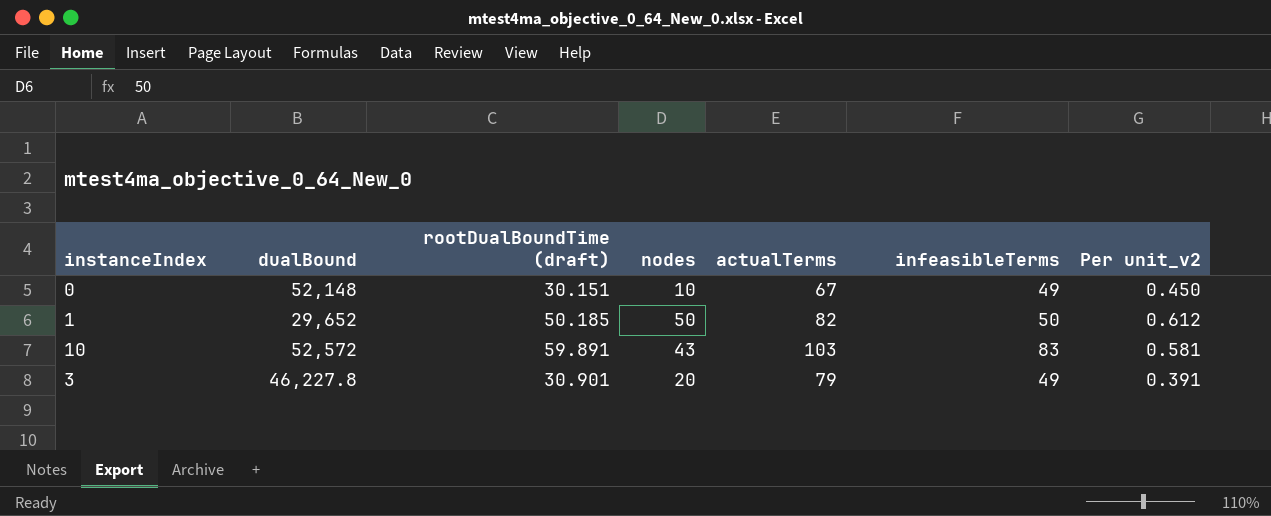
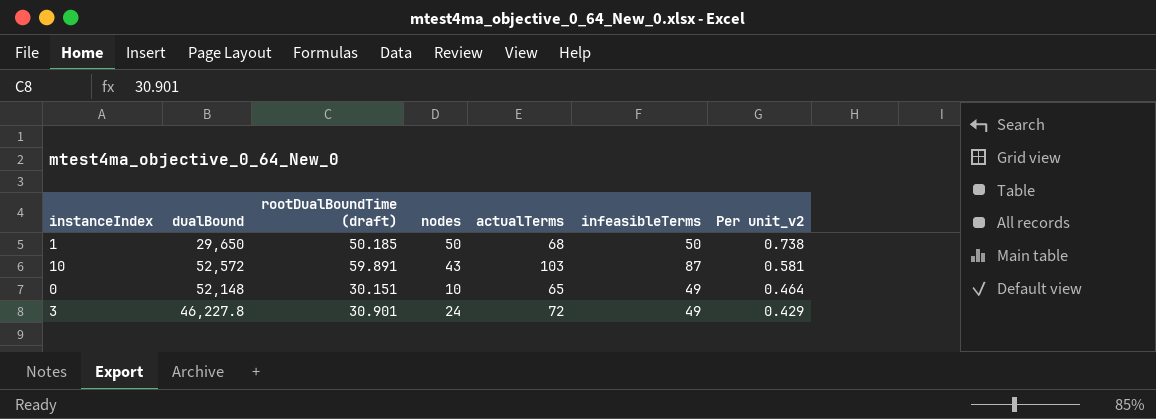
row order: none -> Per unit_v2 descending
1 | dualBound: 29,652 -> 29,650
1 | actualTerms: 82 -> 68
1 | Per unit_v2: 0.612 -> 0.738
10 | infeasibleTerms: 83 -> 87
0 | actualTerms: 67 -> 65
0 | Per unit_v2: 0.450 -> 0.464
3 | nodes: 20 -> 24
3 | actualTerms: 79 -> 72
3 | Per unit_v2: 0.391 -> 0.429

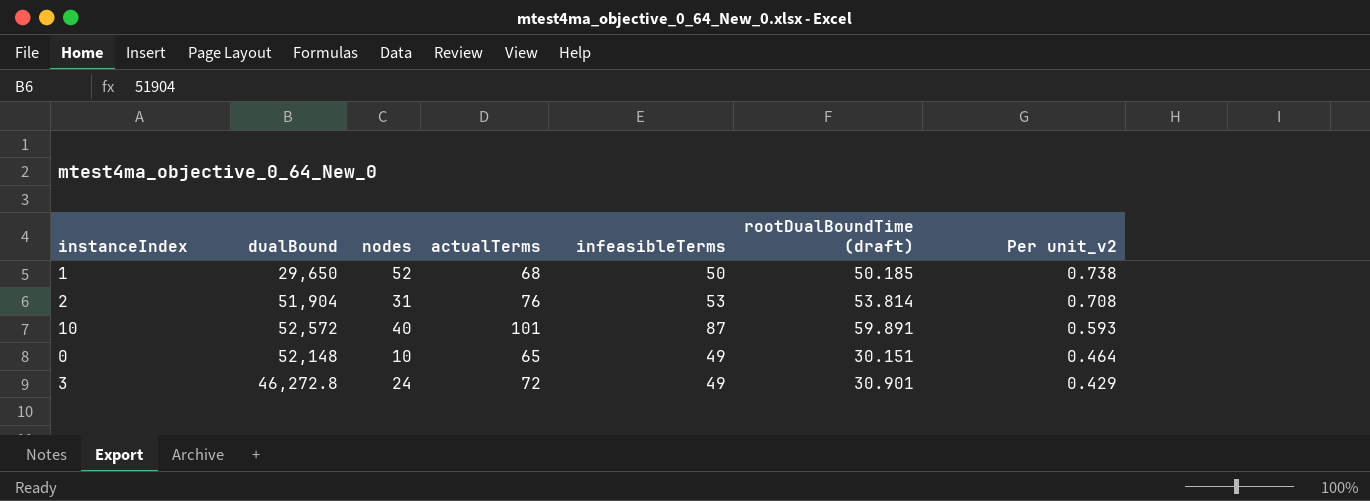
column rootDualBoundTime (draft) | position: 3 -> 6
1 | nodes: 50 -> 52
row 2: none -> 51,904 | 31 | 76 | 53 | 53.814 | 0.708
10 | nodes: 43 -> 40
10 | actualTerms: 103 -> 101
10 | Per unit_v2: 0.581 -> 0.593
3 | dualBound: 46,227.8 -> 46,272.8

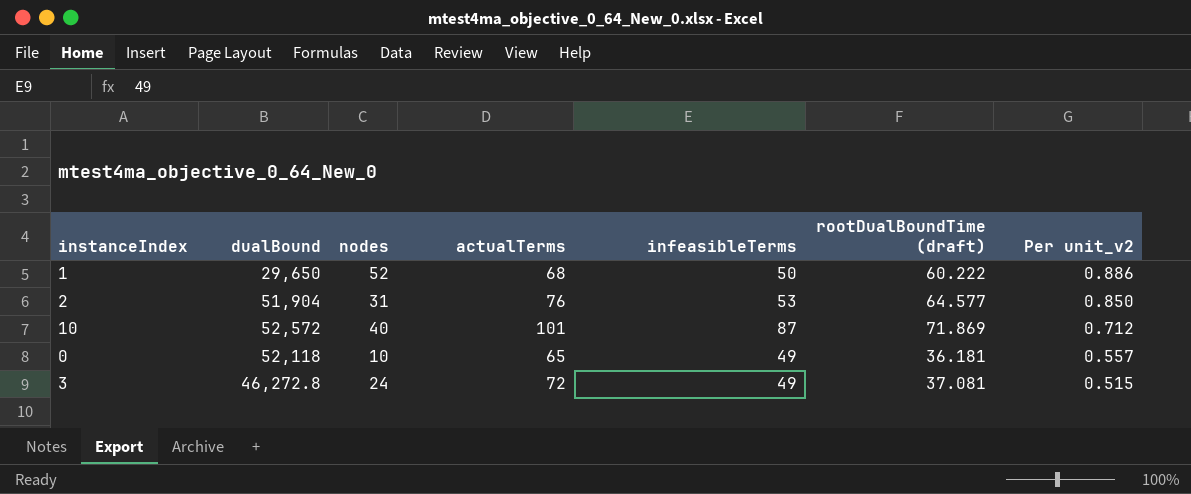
1 | rootDualBoundTime (draft): 50.185 -> 60.222
1 | Per unit_v2: 0.738 -> 0.886
2 | rootDualBoundTime (draft): 53.814 -> 64.577
2 | Per unit_v2: 0.708 -> 0.850
10 | rootDualBoundTime (draft): 59.891 -> 71.869
10 | Per unit_v2: 0.593 -> 0.712
0 | dualBound: 52,148 -> 52,118
0 | rootDualBoundTime (draft): 30.151 -> 36.181
0 | Per unit_v2: 0.464 -> 0.557
3 | rootDualBoundTime (draft): 30.901 -> 37.081
3 | Per unit_v2: 0.429 -> 0.515

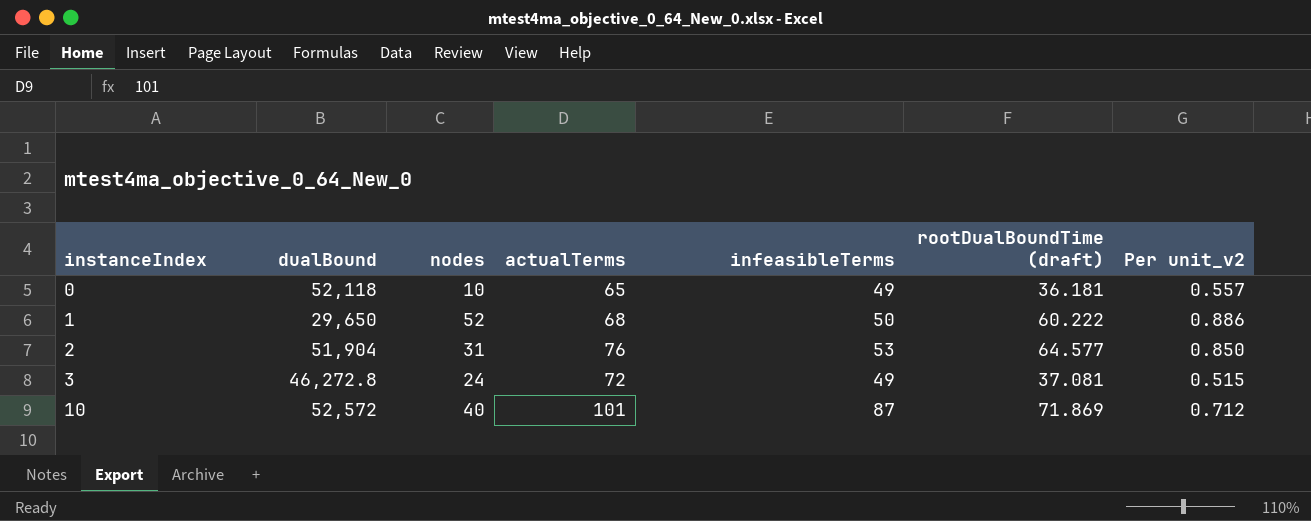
row order: Per unit_v2 descending -> instanceIndex ascending

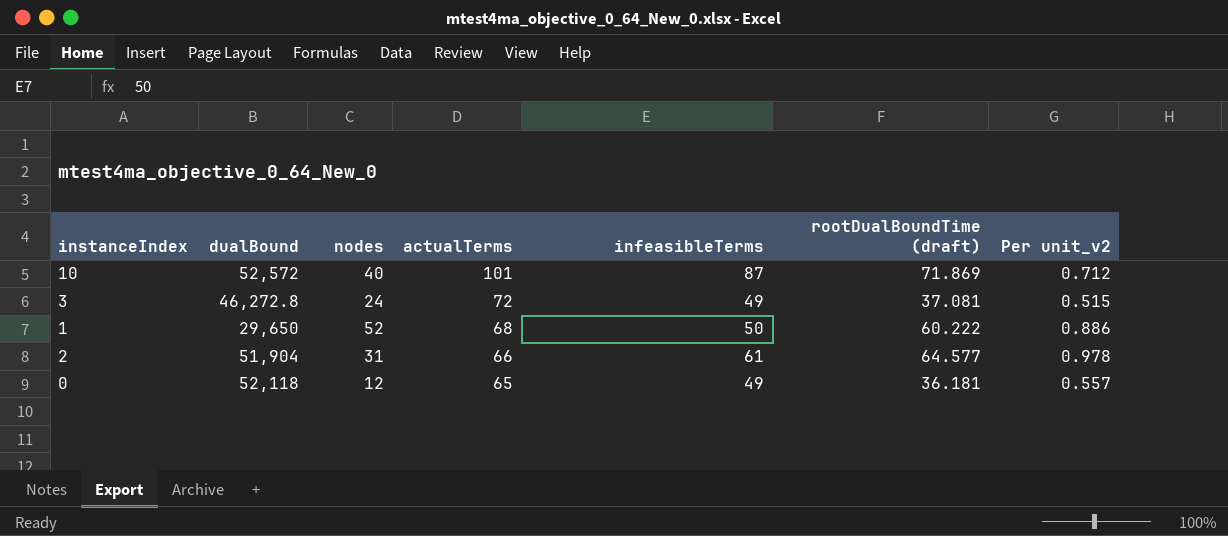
row order: instanceIndex ascending -> actualTerms descending
2 | actualTerms: 76 -> 66
2 | infeasibleTerms: 53 -> 61
2 | Per unit_v2: 0.850 -> 0.978
0 | nodes: 10 -> 12

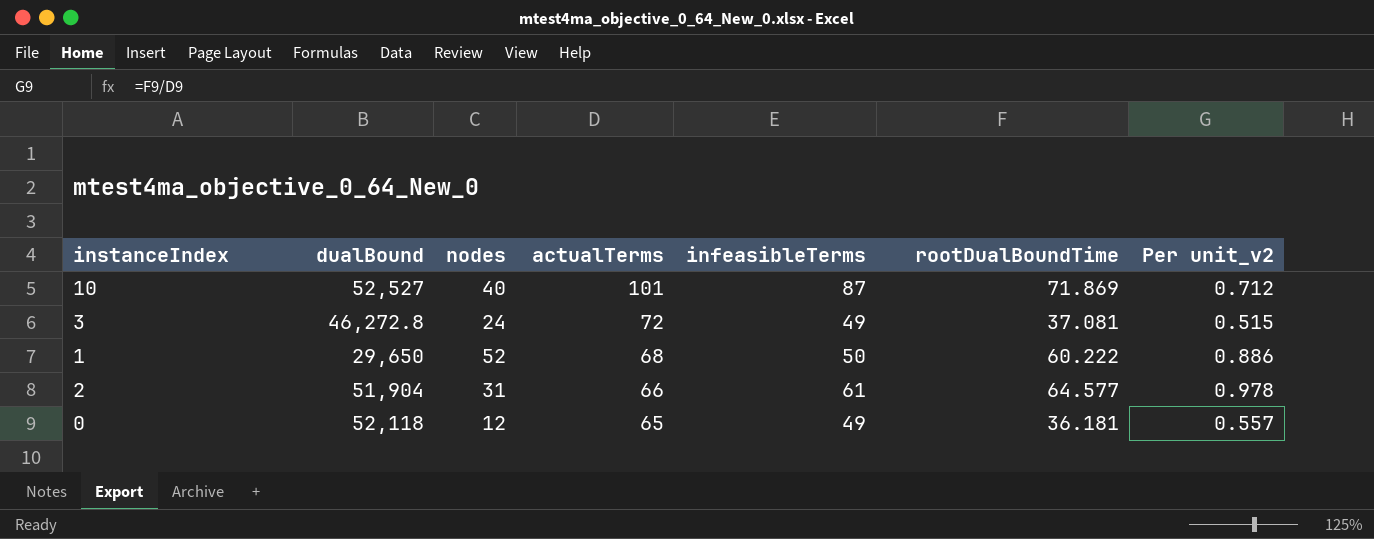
column name: rootDualBoundTime (draft) -> rootDualBoundTime
10 | dualBound: 52,572 -> 52,527

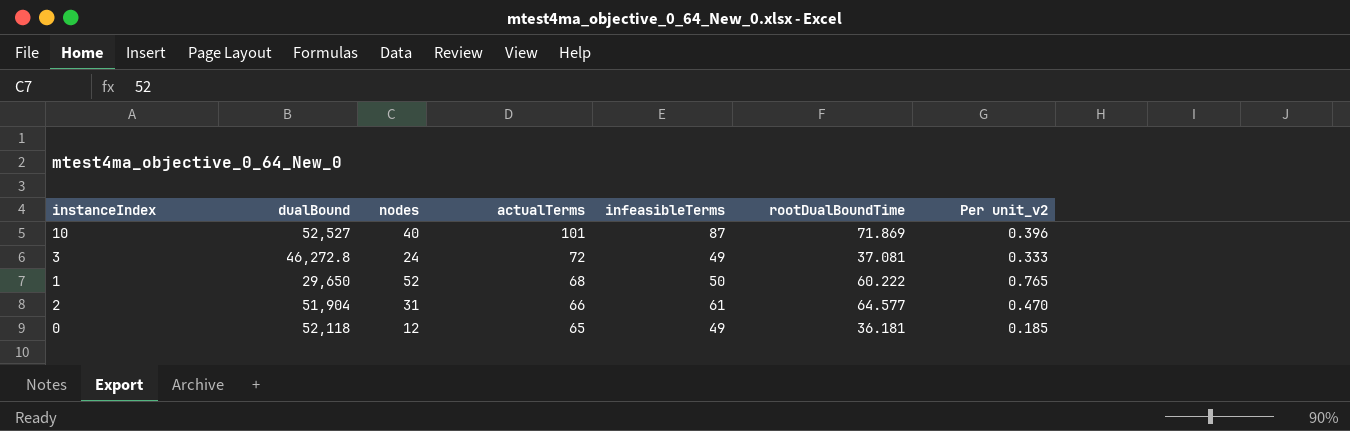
column Per unit_v2 | formula: [rootDualBoundTime] / [actualTerms] -> [nodes] / [actualTerms]

